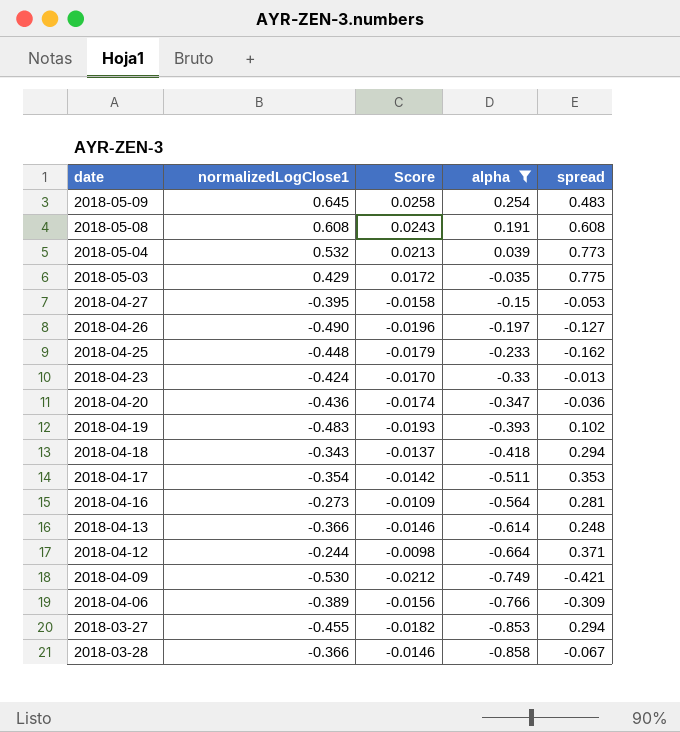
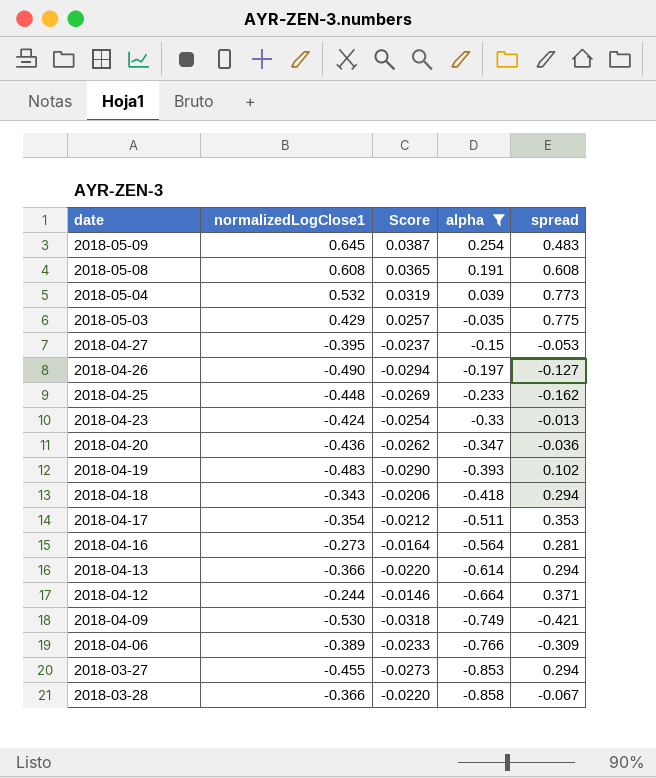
column Score | formula: [normalizedLogClose1] * 0.04 -> [normalizedLogClose1] * 0.06
2018-04-13 | spread: 0.248 -> 0.294

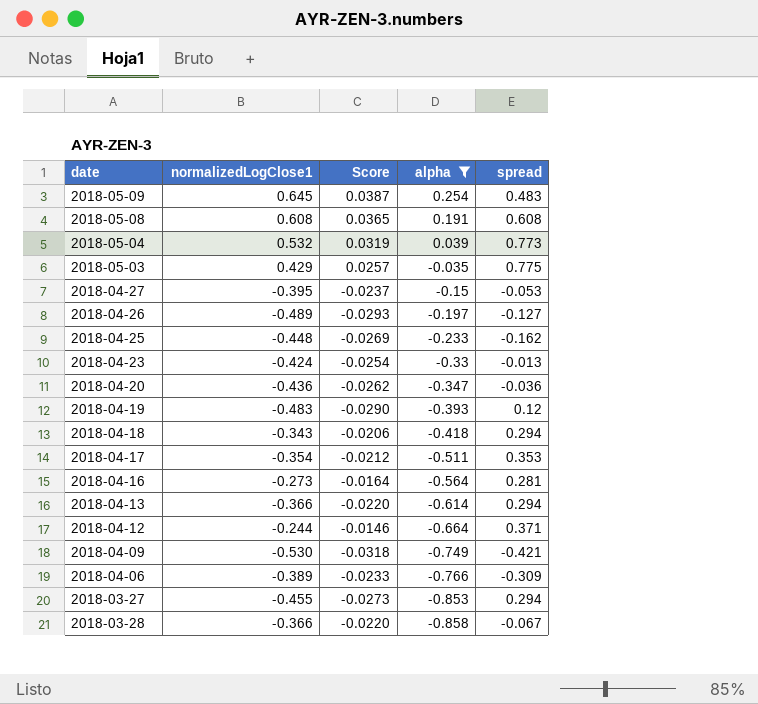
2018-04-26 | normalizedLogClose1: -0.490 -> -0.489
2018-04-26 | Score: -0.0294 -> -0.0293
2018-04-19 | spread: 0.102 -> 0.12

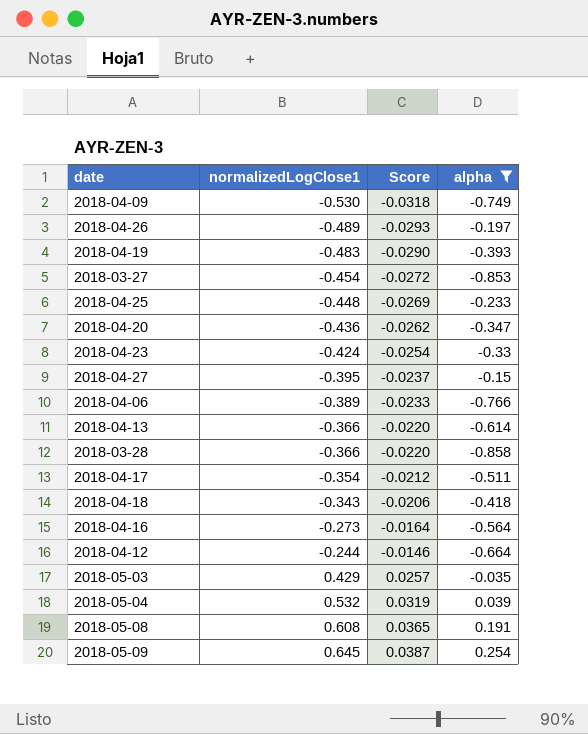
row order: alpha descending -> normalizedLogClose1 ascending
column spread | position: 5 -> none
2018-03-27 | normalizedLogClose1: -0.455 -> -0.454
2018-03-27 | Score: -0.0273 -> -0.0272

